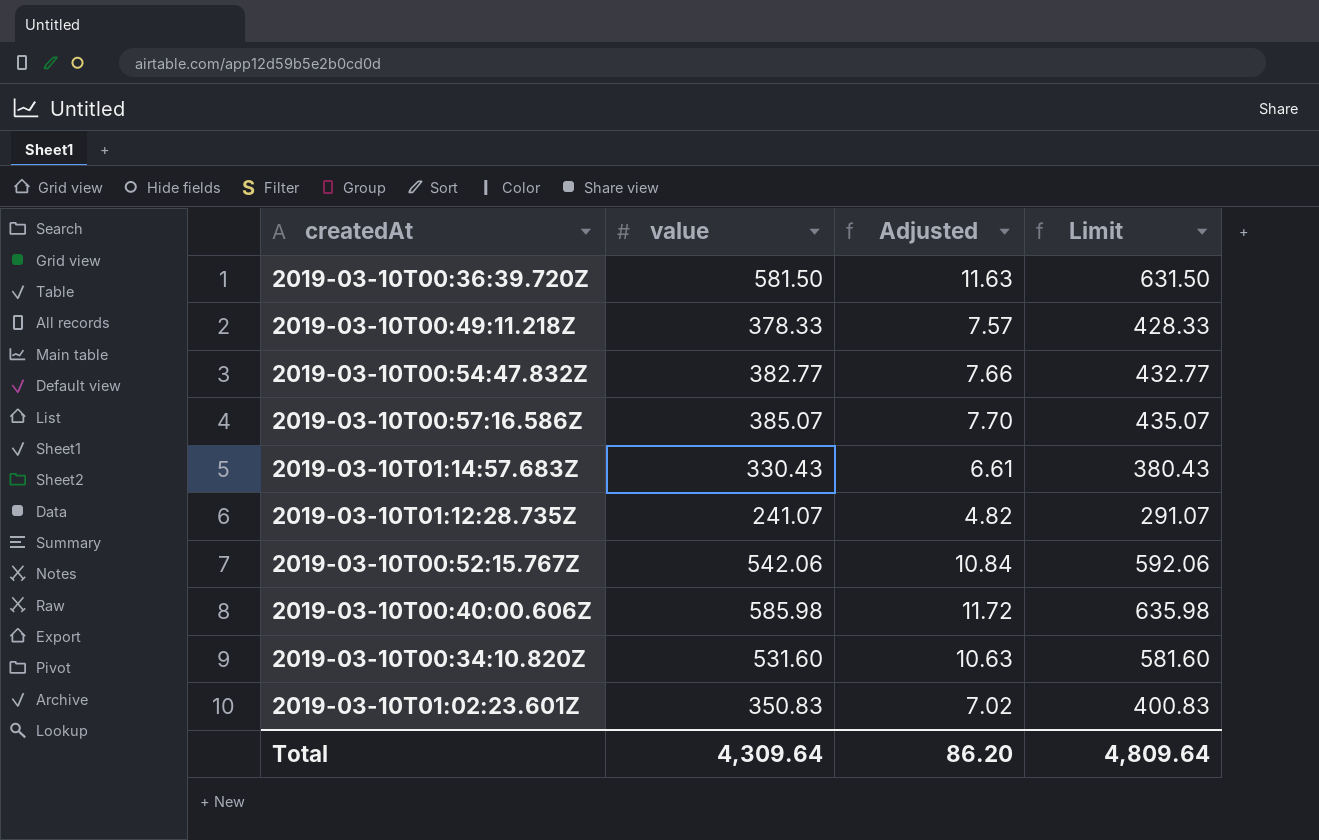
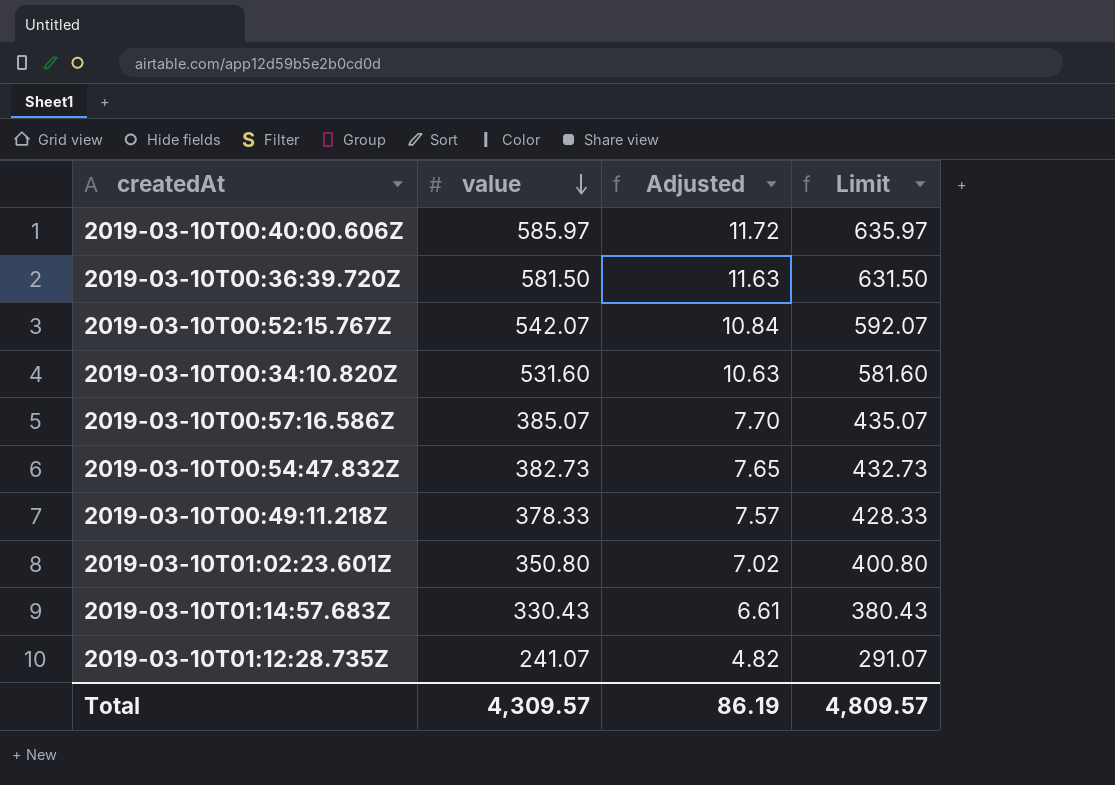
row order: none -> value descending
2019-03-10T00:40:00.606Z | value: 585.98 -> 585.97
2019-03-10T00:40:00.606Z | Limit: 635.98 -> 635.97
2019-03-10T00:52:15.767Z | value: 542.06 -> 542.07
2019-03-10T00:52:15.767Z | Limit: 592.06 -> 592.07
2019-03-10T00:54:47.832Z | value: 382.77 -> 382.73
2019-03-10T00:54:47.832Z | Adjusted: 7.66 -> 7.65
2019-03-10T00:54:47.832Z | Limit: 432.77 -> 432.73
2019-03-10T01:02:23.601Z | value: 350.83 -> 350.80
2019-03-10T01:02:23.601Z | Limit: 400.83 -> 400.80
Total | value: 4,309.64 -> 4,309.57
Total | Adjusted: 86.20 -> 86.19
Total | Limit: 4,809.64 -> 4,809.57

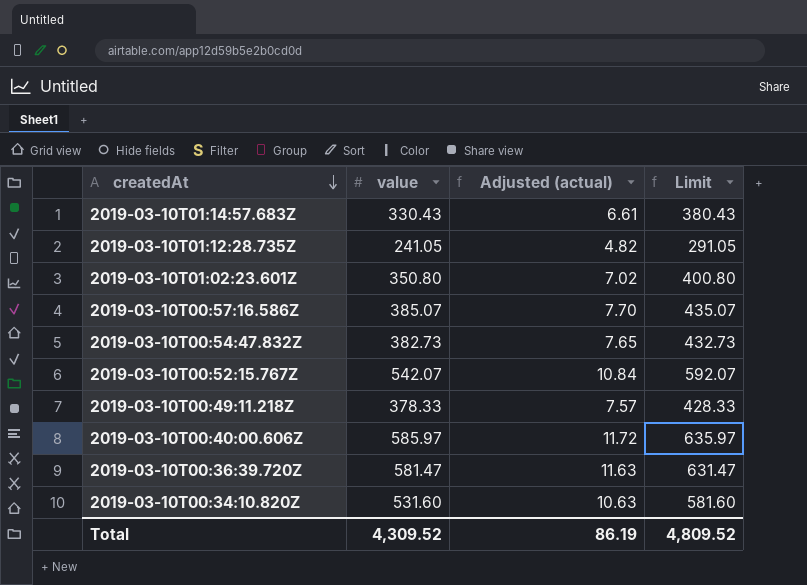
row order: value descending -> createdAt descending
column name: Adjusted -> Adjusted (actual)
2019-03-10T01:12:28.735Z | value: 241.07 -> 241.05
2019-03-10T01:12:28.735Z | Limit: 291.07 -> 291.05
2019-03-10T00:36:39.720Z | value: 581.50 -> 581.47
2019-03-10T00:36:39.720Z | Limit: 631.50 -> 631.47
Total | value: 4,309.57 -> 4,309.52
Total | Limit: 4,809.57 -> 4,809.52

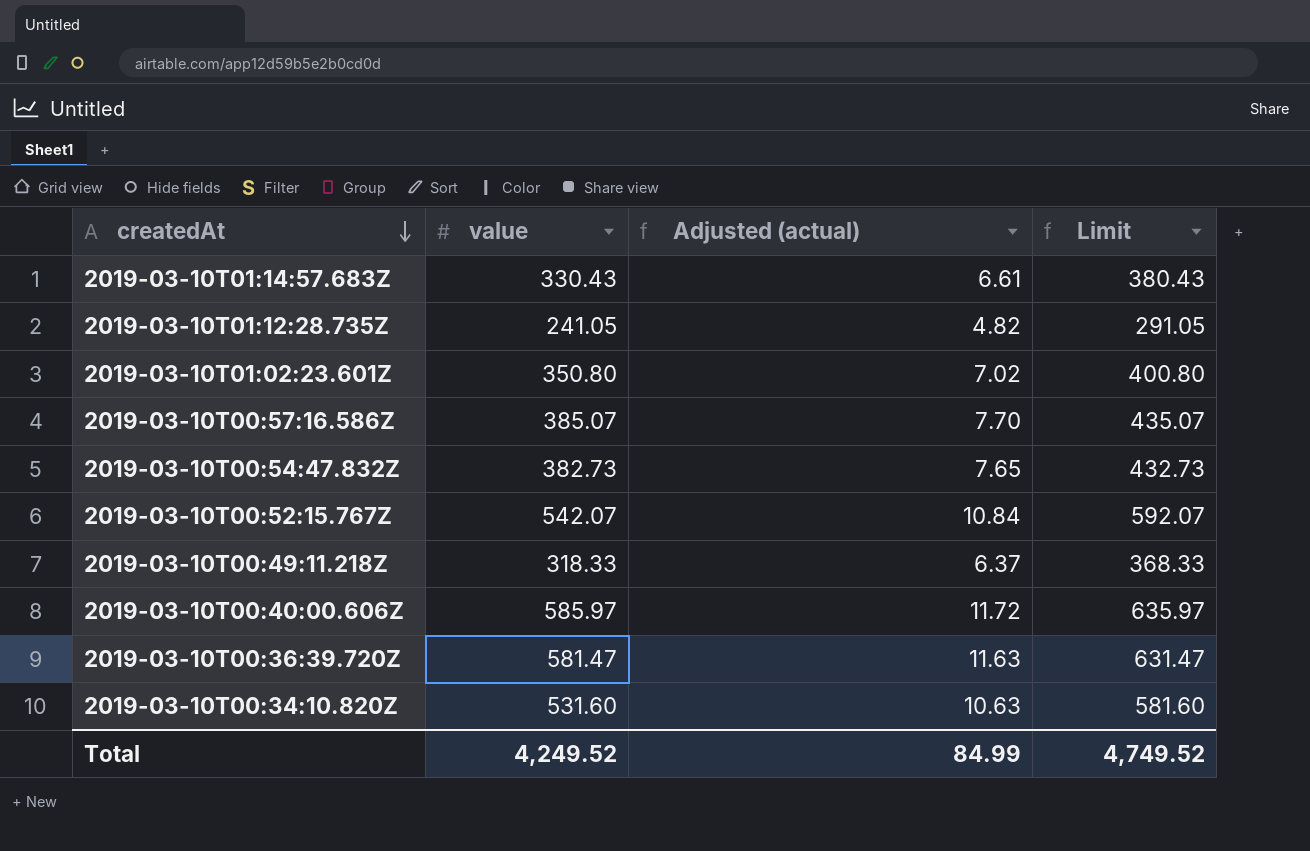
2019-03-10T00:49:11.218Z | value: 378.33 -> 318.33
2019-03-10T00:49:11.218Z | Adjusted (actual): 7.57 -> 6.37
2019-03-10T00:49:11.218Z | Limit: 428.33 -> 368.33
Total | value: 4,309.52 -> 4,249.52
Total | Adjusted (actual): 86.19 -> 84.99
Total | Limit: 4,809.52 -> 4,749.52

